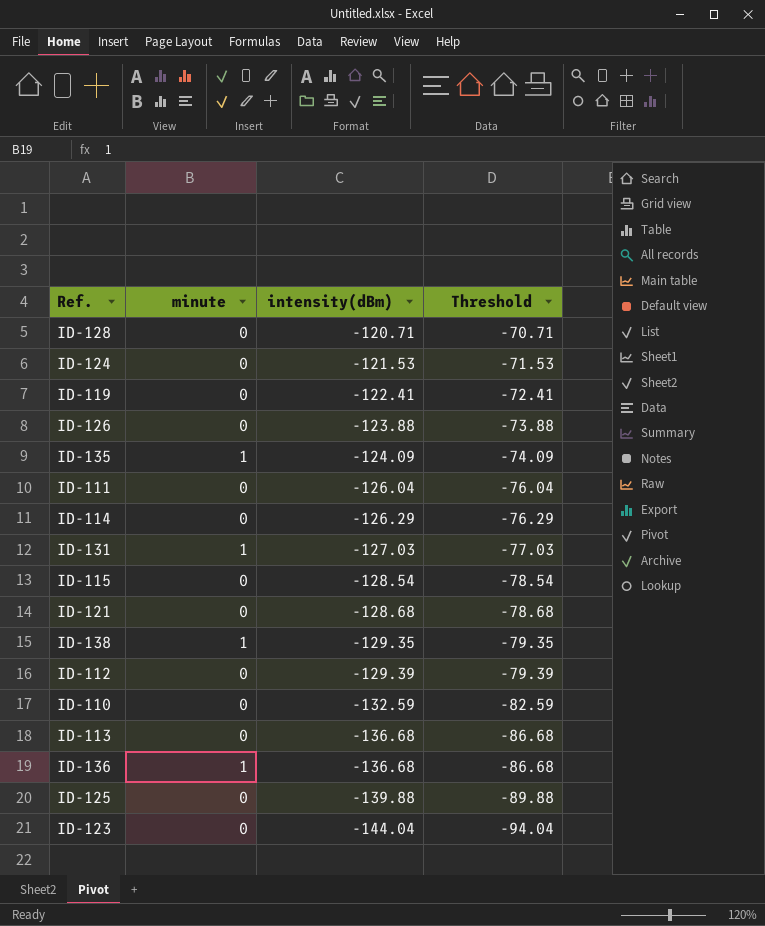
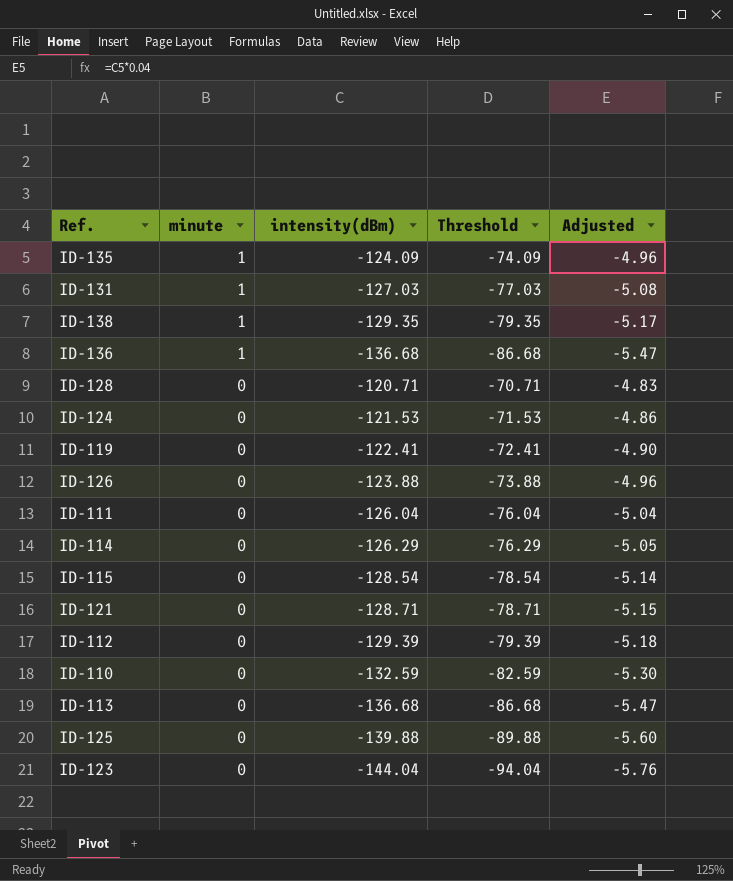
row order: intensity(dBm) descending -> minute descending
column Adjusted | formula: none -> [intensity(dBm)] * 0.04
ID-121 | intensity(dBm): -128.68 -> -128.71
ID-121 | Threshold: -78.68 -> -78.71

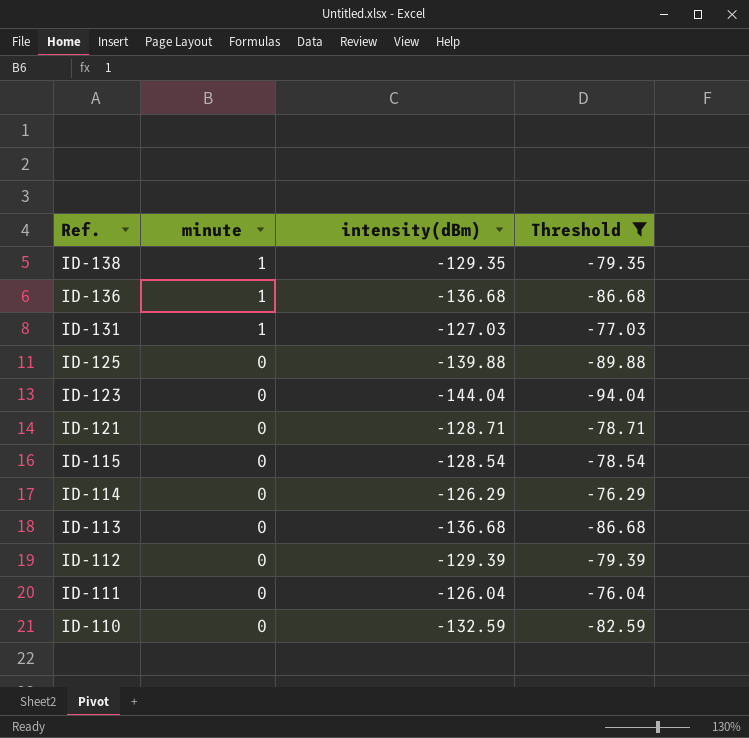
filter: none -> Threshold <= -76.04
row order: minute descending -> Ref. descending
column Adjusted | formula: [intensity(dBm)] * 0.04 -> none

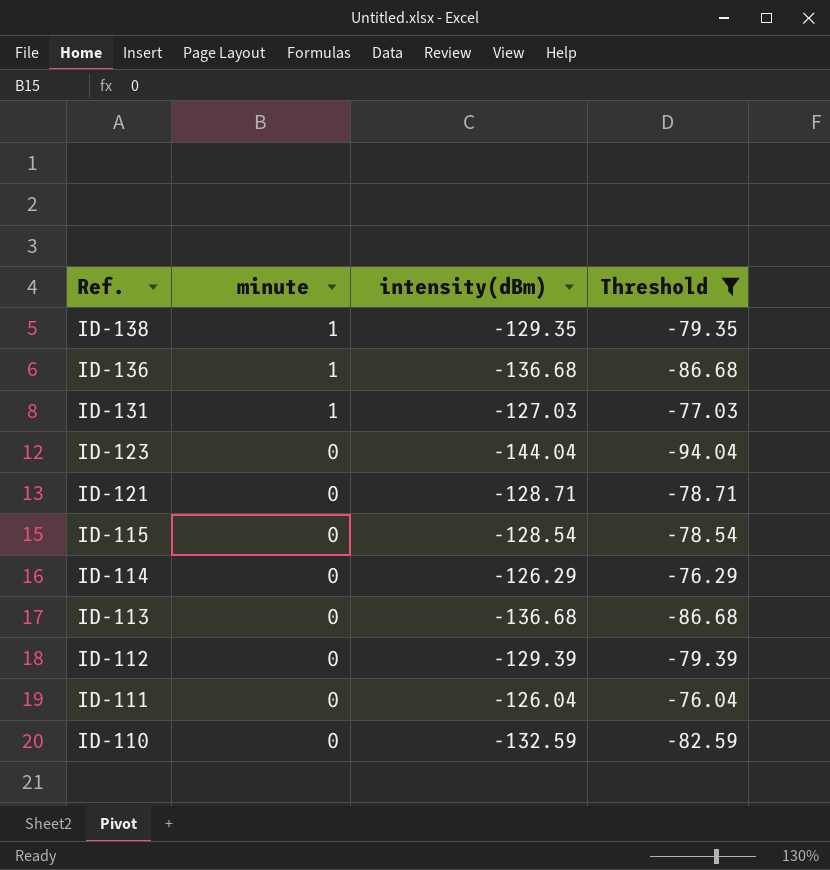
row ID-125: 0 | -139.88 | -89.88 -> none

